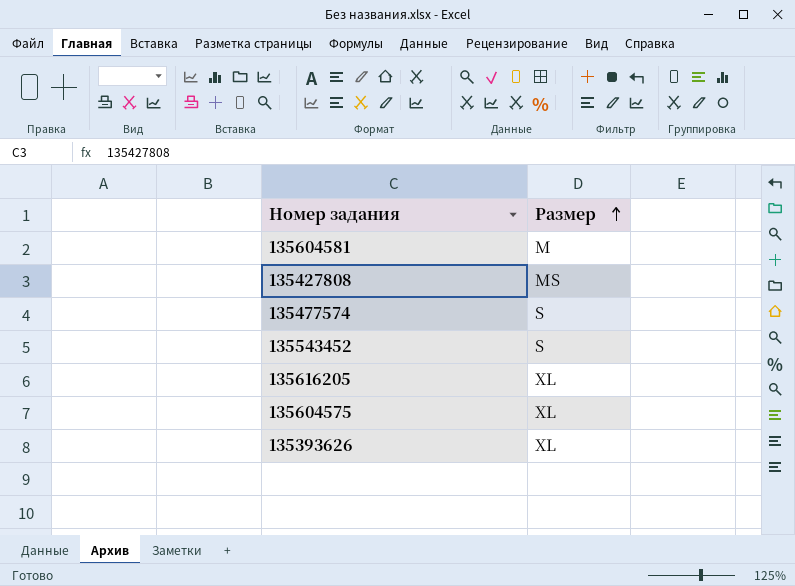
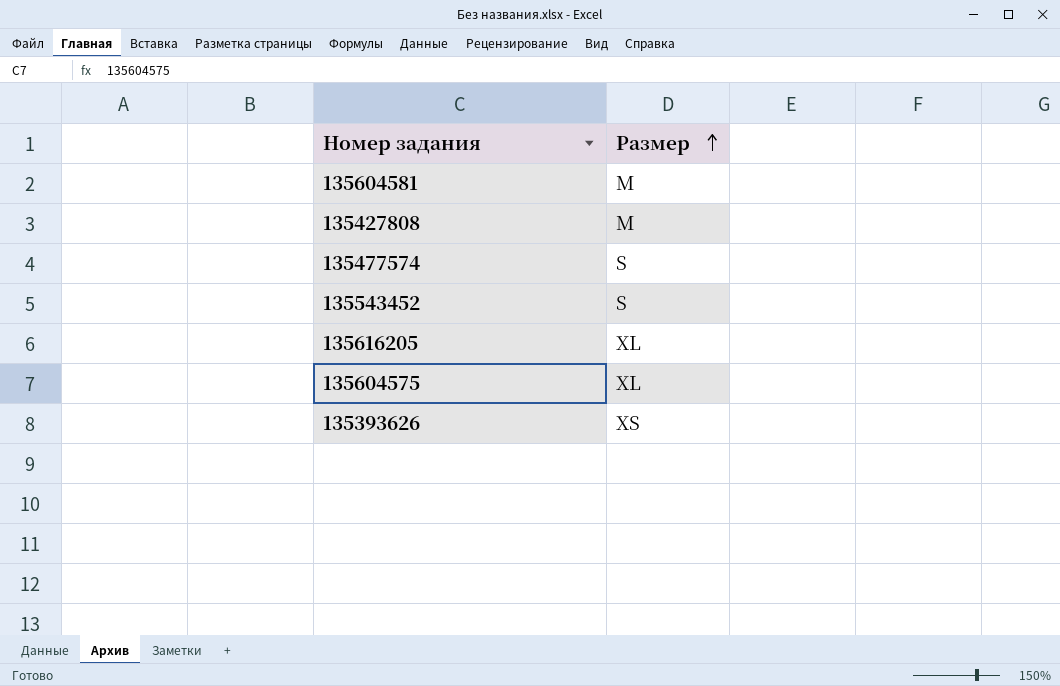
135427808 | Размер: MS -> M
135393626 | Размер: XL -> XS

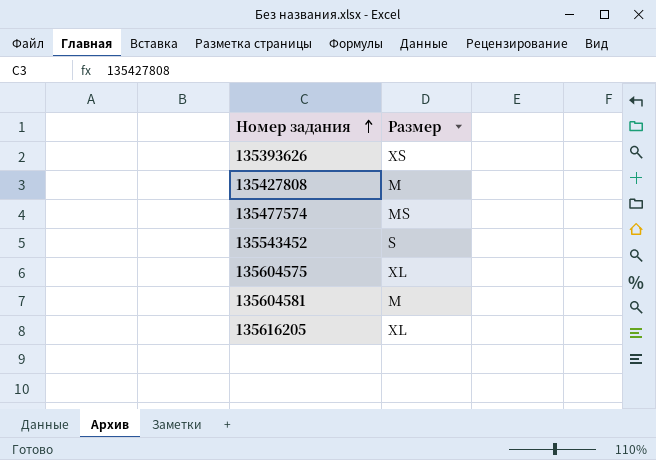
row order: Размер ascending -> Номер задания ascending
135477574 | Размер: S -> MS

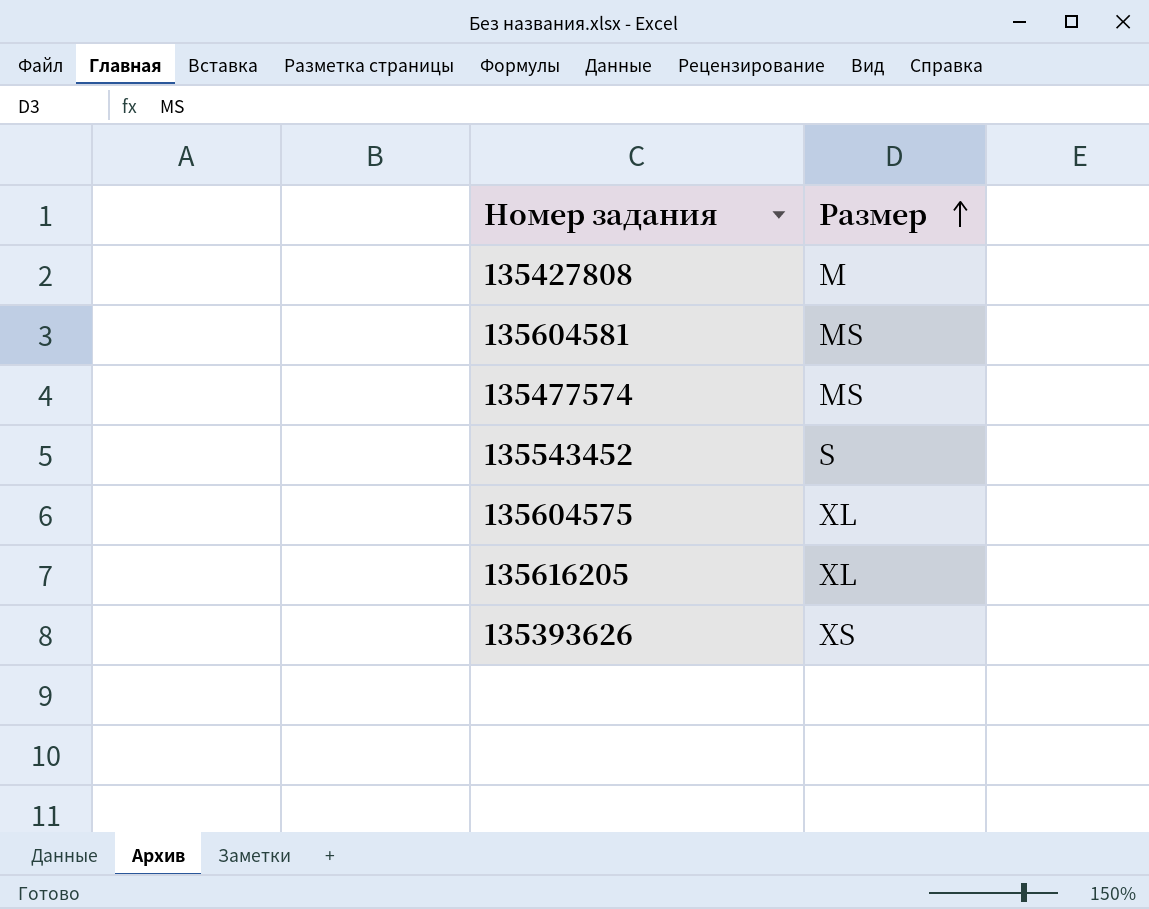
row order: Номер задания ascending -> Размер ascending
135604581 | Размер: M -> MS

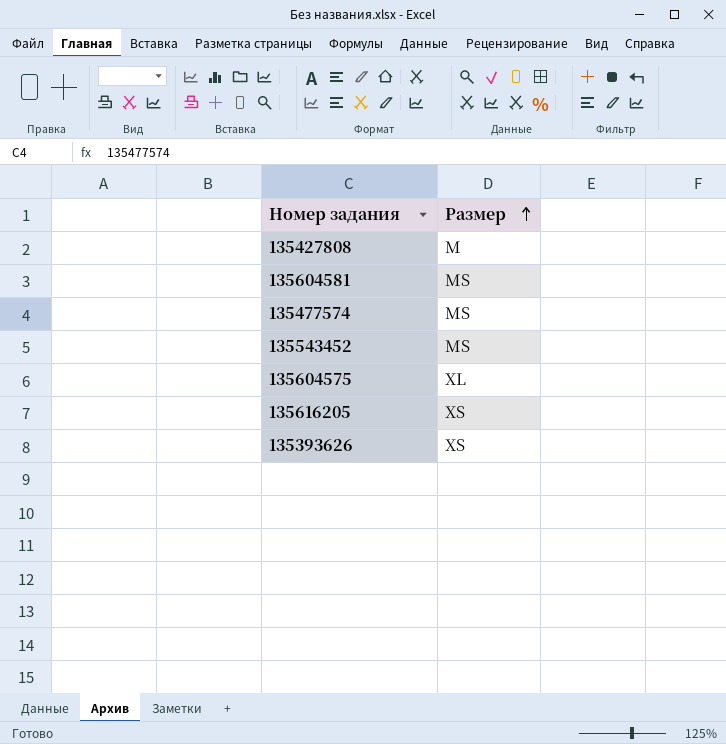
135543452 | Размер: S -> MS
135616205 | Размер: XL -> XS

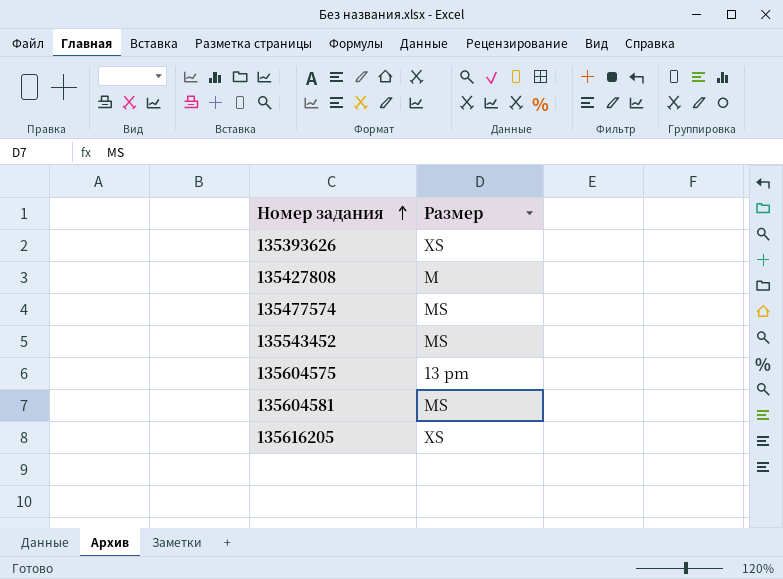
row order: Размер ascending -> Номер задания ascending
135604575 | Размер: XL -> 13 pm

